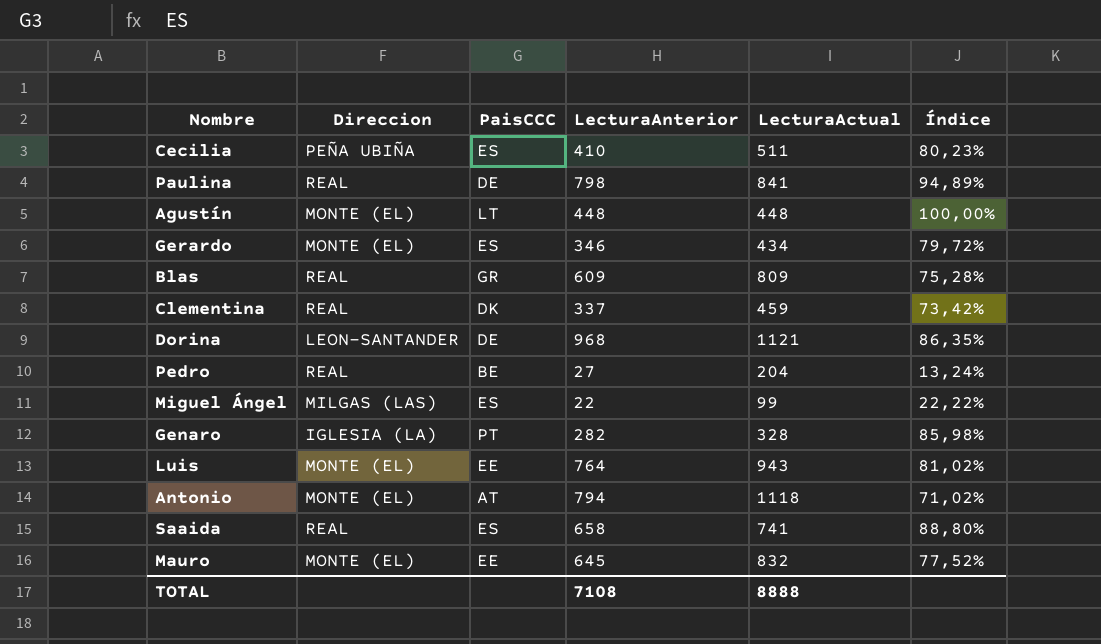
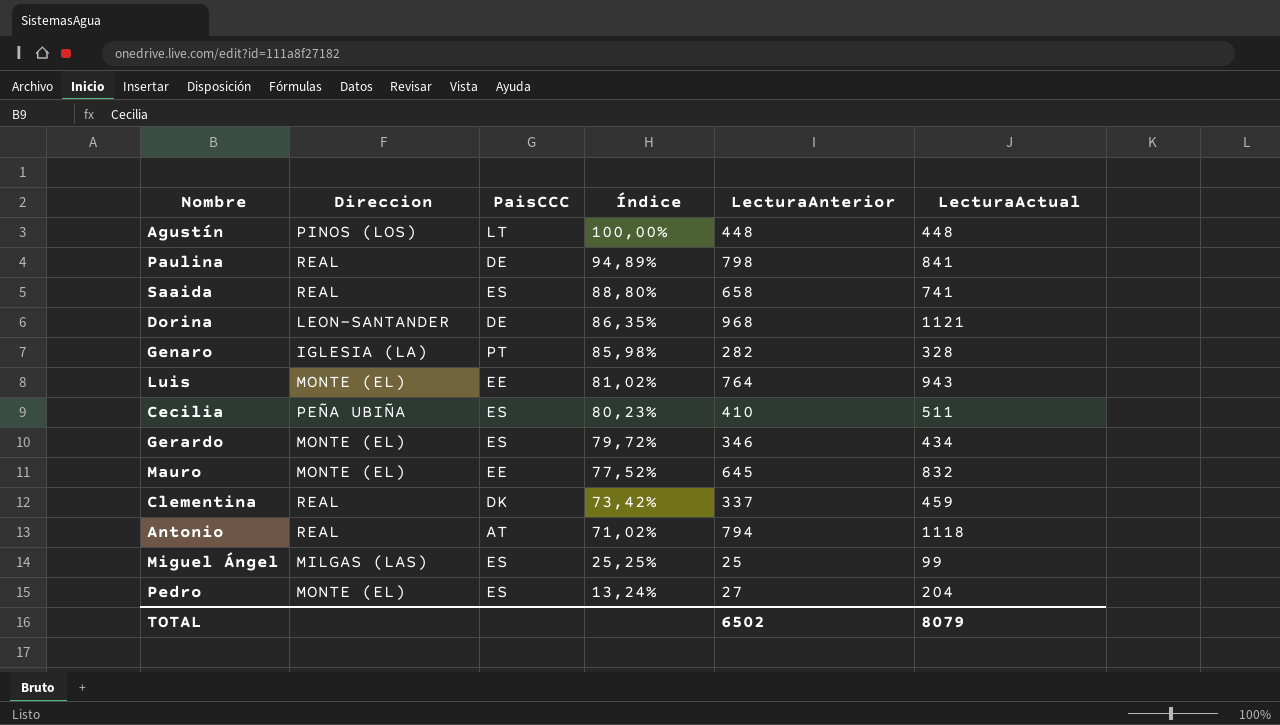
row order: none -> Índice descending
column Índice | position: 6 -> 4
row Blas: REAL | GR | 609 | 809 | 75,28% -> none
Agustín | Direccion: MONTE (EL) -> PINOS (LOS)
Antonio | Direccion: MONTE (EL) -> REAL
Miguel Ángel | Índice: 22,22% -> 25,25%
Miguel Ángel | LecturaAnterior: 22 -> 25
Pedro | Direccion: REAL -> MONTE (EL)
Pedro | PaisCCC: BE -> ES
TOTAL | LecturaAnterior: 7108 -> 6502
TOTAL | LecturaActual: 8888 -> 8079

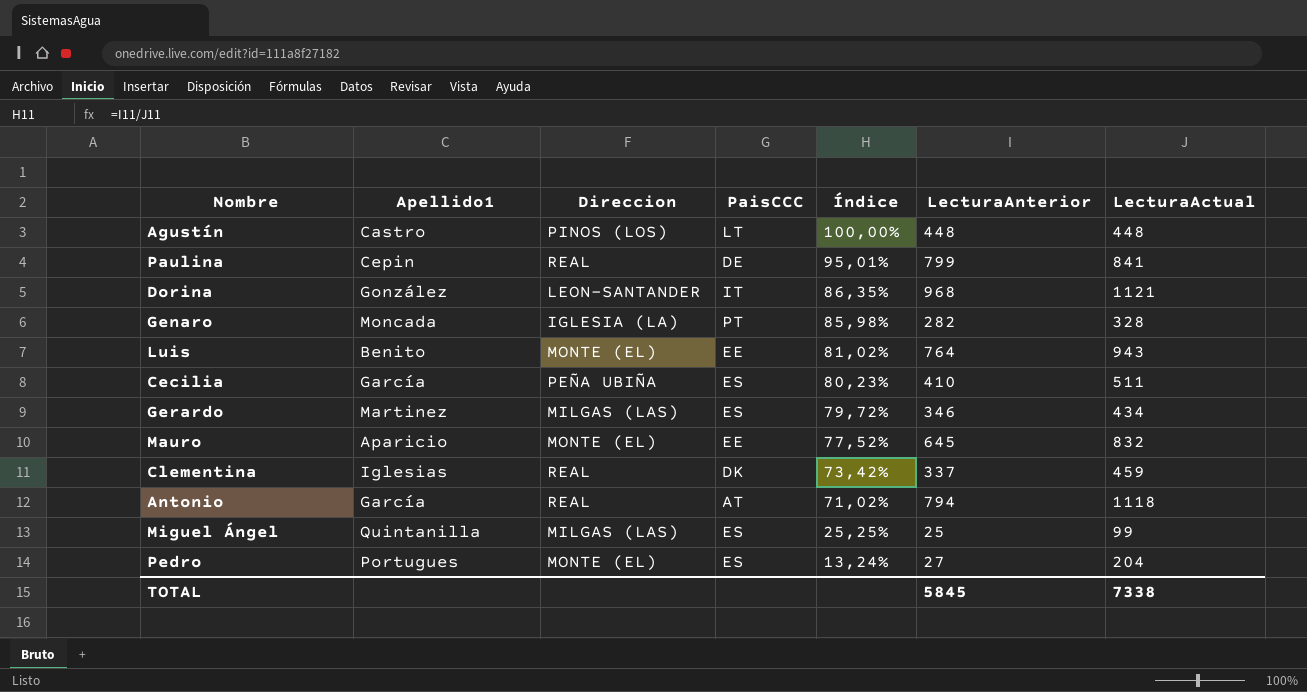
column Apellido1 | position: none -> 2
row Saaida: REAL | ES | 88,80% | 658 | 741 -> none
Paulina | Índice: 94,89% -> 95,01%
Paulina | LecturaAnterior: 798 -> 799
Dorina | PaisCCC: DE -> IT
Gerardo | Direccion: MONTE (EL) -> MILGAS (LAS)
TOTAL | LecturaAnterior: 6502 -> 5845
TOTAL | LecturaActual: 8079 -> 7338

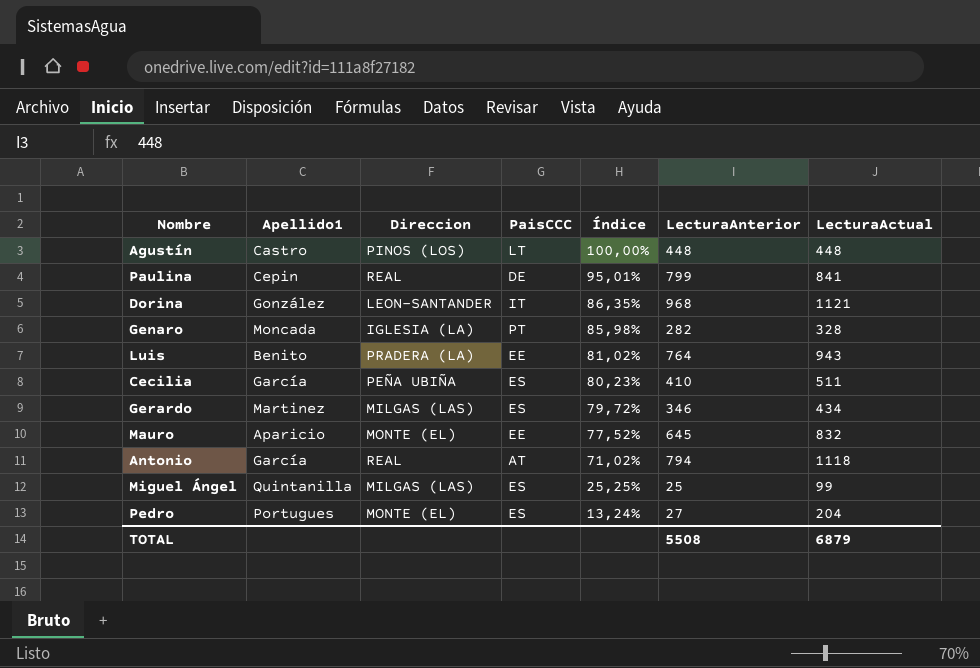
row Clementina: Iglesias | REAL | DK | 73,42% | 337 | 459 -> none
Luis | Direccion: MONTE (EL) -> PRADERA (LA)
TOTAL | LecturaAnterior: 5845 -> 5508
TOTAL | LecturaActual: 7338 -> 6879

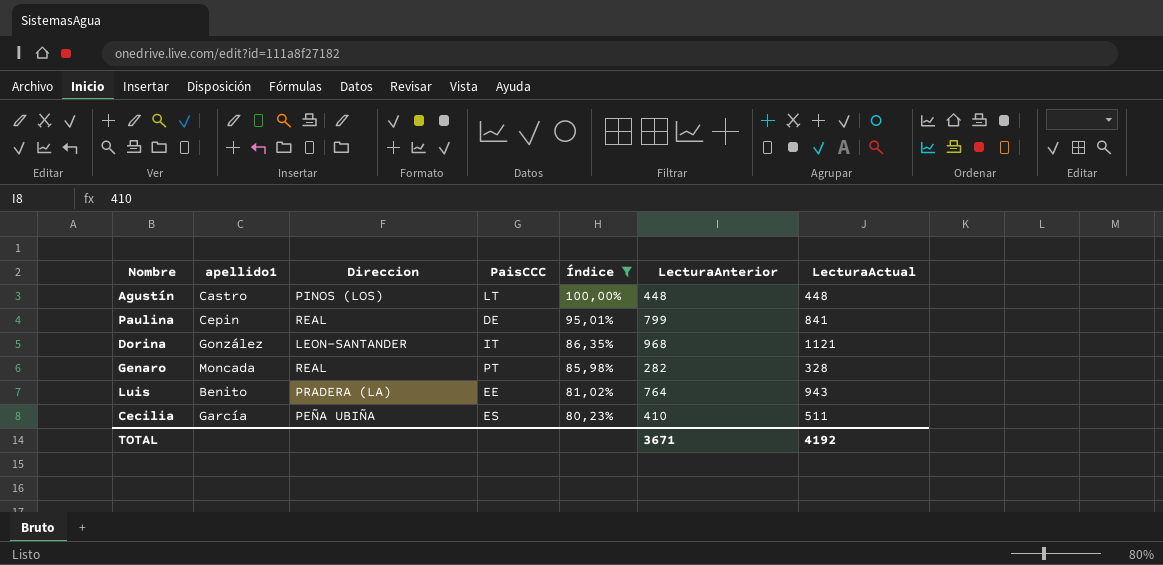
filter: none -> Índice >= 80,23%
column name: Apellido1 -> apellido1
Genaro | Direccion: IGLESIA (LA) -> REAL
TOTAL | LecturaAnterior: 5508 -> 3671
TOTAL | LecturaActual: 6879 -> 4192

